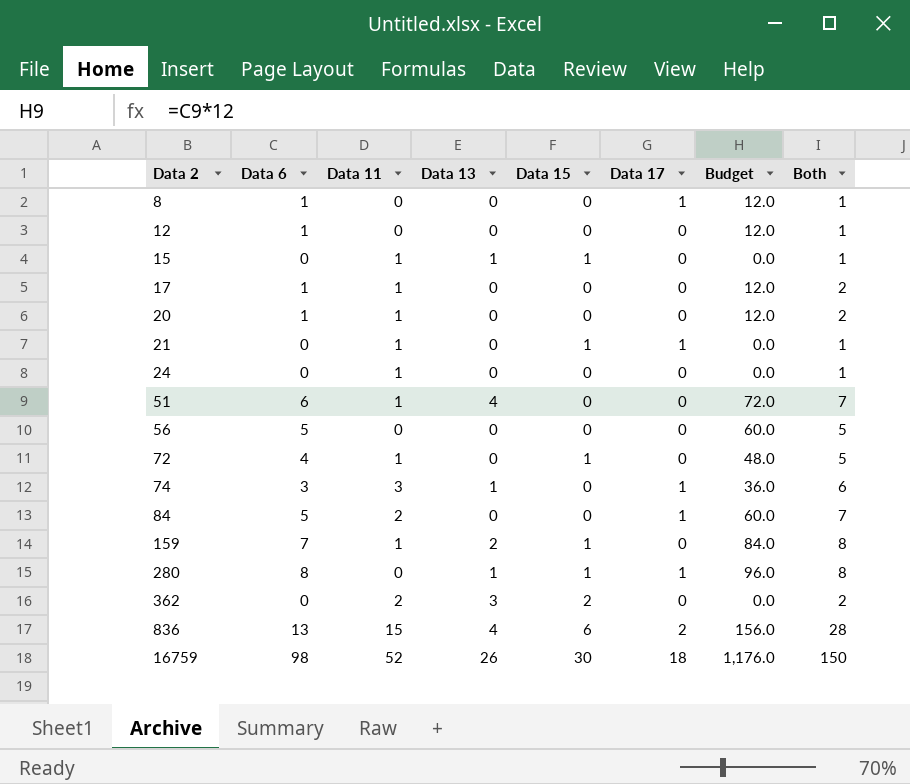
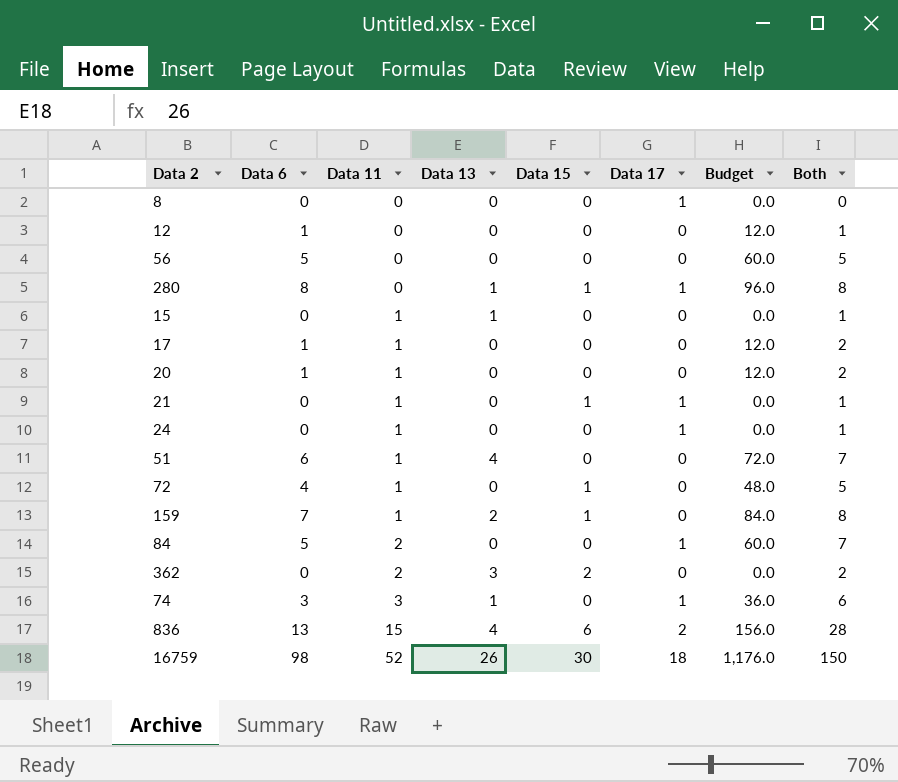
row order: Data 2 ascending -> Data 11 ascending
8 | Data 6: 1 -> 0
8 | Budget: 12.0 -> 0.0
8 | Both: 1 -> 0
15 | Data 15: 1 -> 0
24 | Data 17: 0 -> 1

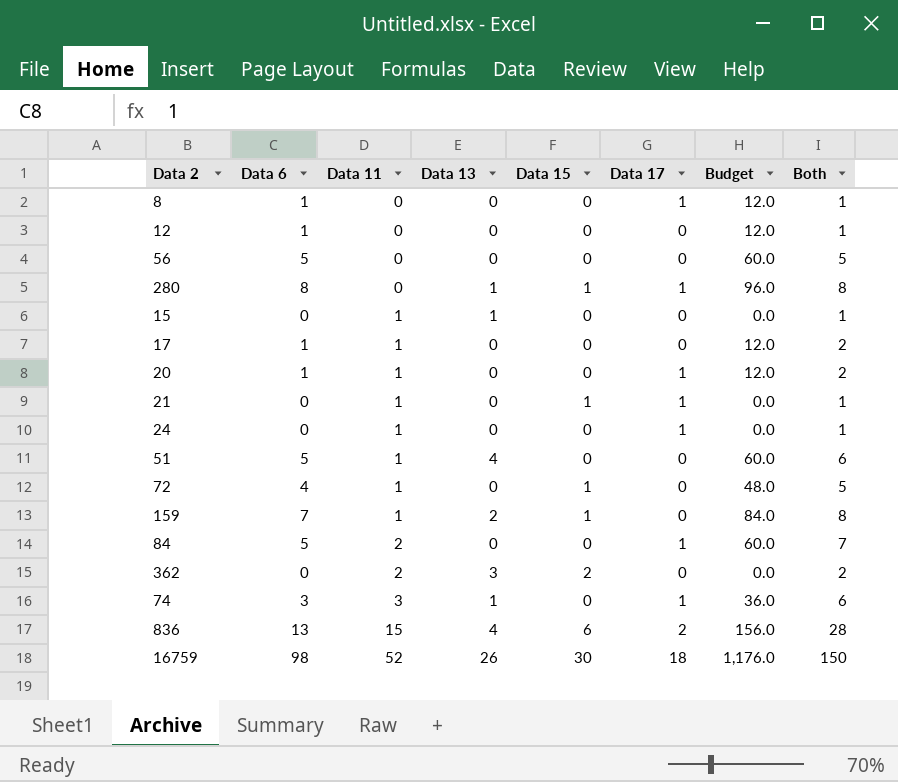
8 | Data 6: 0 -> 1
8 | Budget: 0.0 -> 12.0
8 | Both: 0 -> 1
20 | Data 17: 0 -> 1
51 | Data 6: 6 -> 5
51 | Budget: 72.0 -> 60.0
51 | Both: 7 -> 6

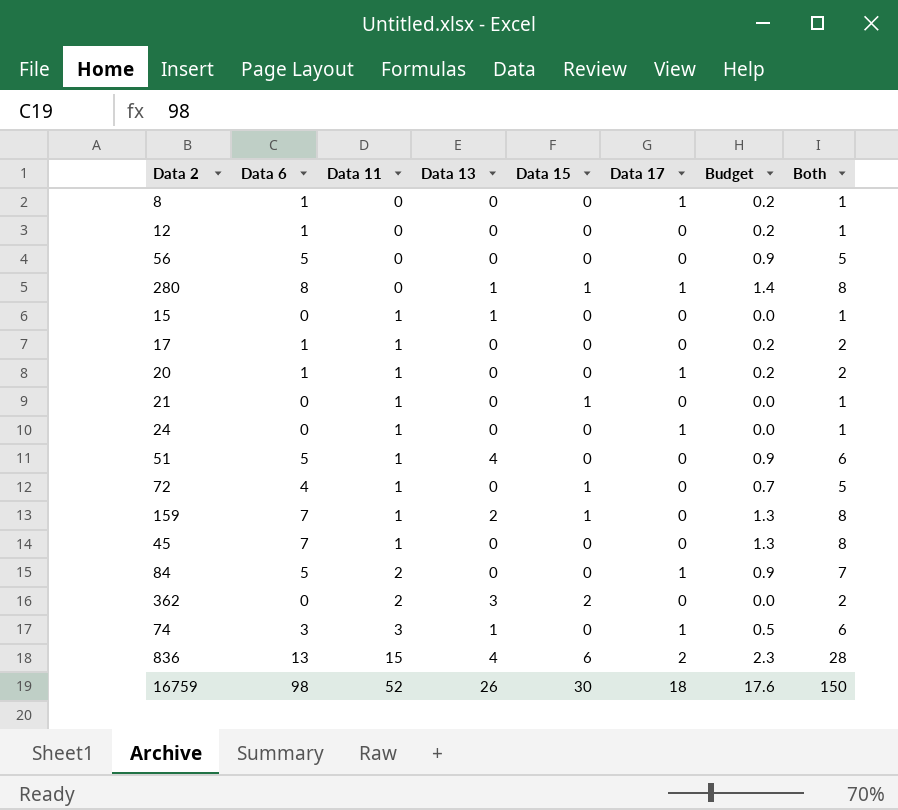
column Budget | formula: [Data 6] * 12 -> [Data 6] * 0.18
21 | Data 17: 1 -> 0
row 45: none -> 7 | 1 | 0 | 0 | 0 | 1.3 | 8

